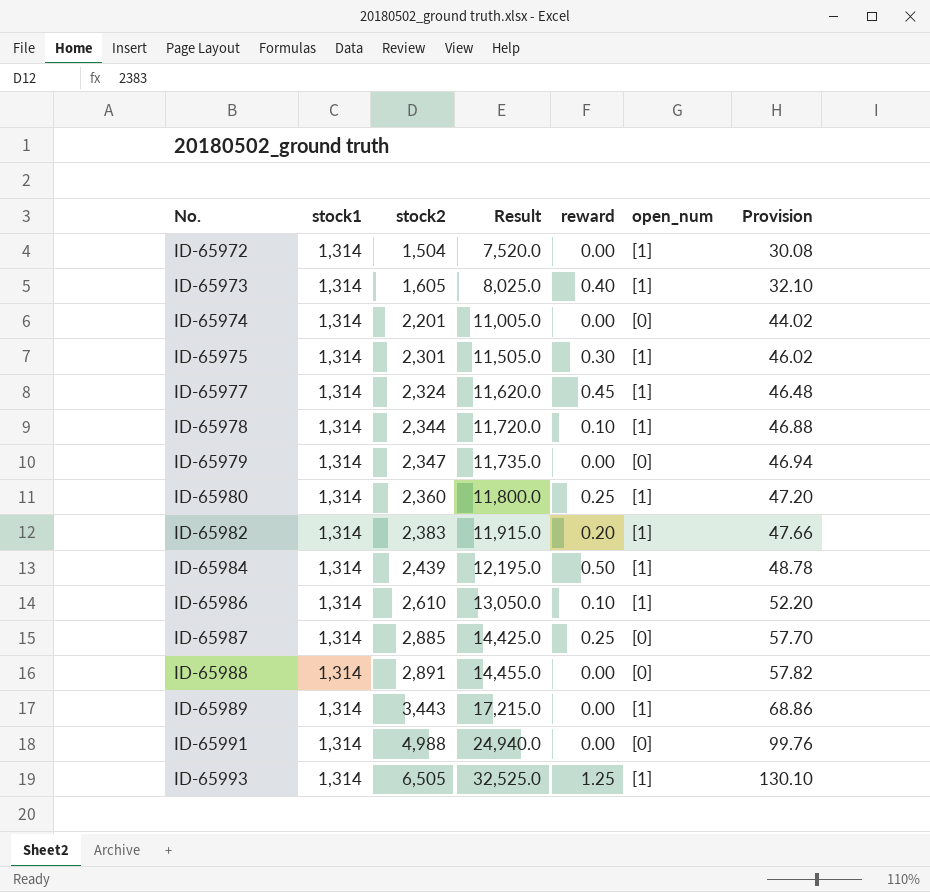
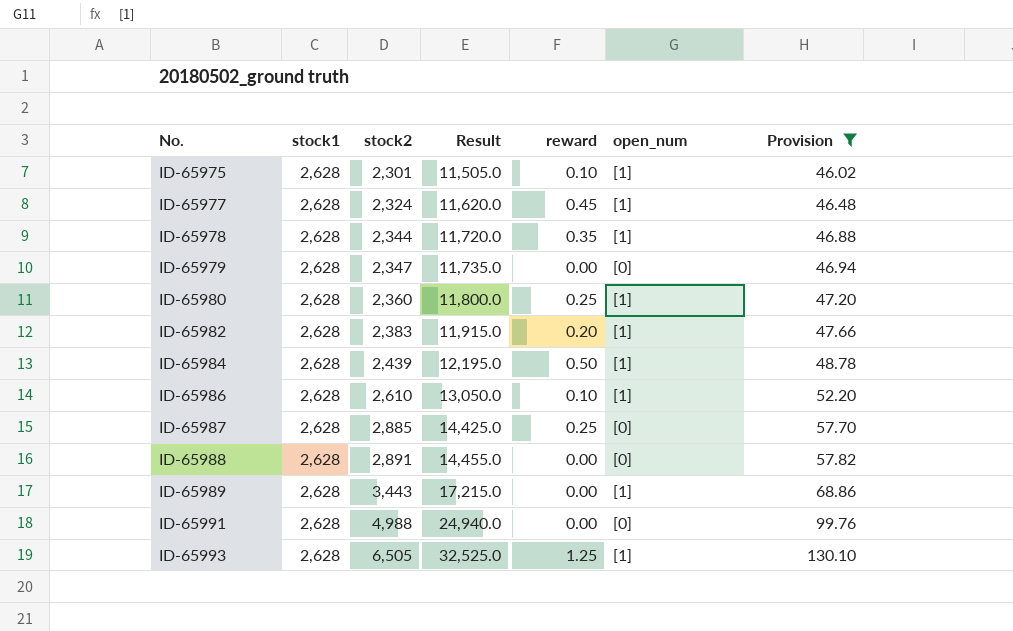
filter: none -> Provision >= 46.02
ID-65975 | stock1: 1,314 -> 2,628
ID-65975 | reward: 0.30 -> 0.10
ID-65977 | stock1: 1,314 -> 2,628
ID-65978 | stock1: 1,314 -> 2,628
ID-65978 | reward: 0.10 -> 0.35
ID-65979 | stock1: 1,314 -> 2,628
ID-65980 | stock1: 1,314 -> 2,628
ID-65982 | stock1: 1,314 -> 2,628
ID-65984 | stock1: 1,314 -> 2,628
ID-65986 | stock1: 1,314 -> 2,628
ID-65987 | stock1: 1,314 -> 2,628
ID-65988 | stock1: 1,314 -> 2,628
ID-65989 | stock1: 1,314 -> 2,628
ID-65991 | stock1: 1,314 -> 2,628
ID-65993 | stock1: 1,314 -> 2,628

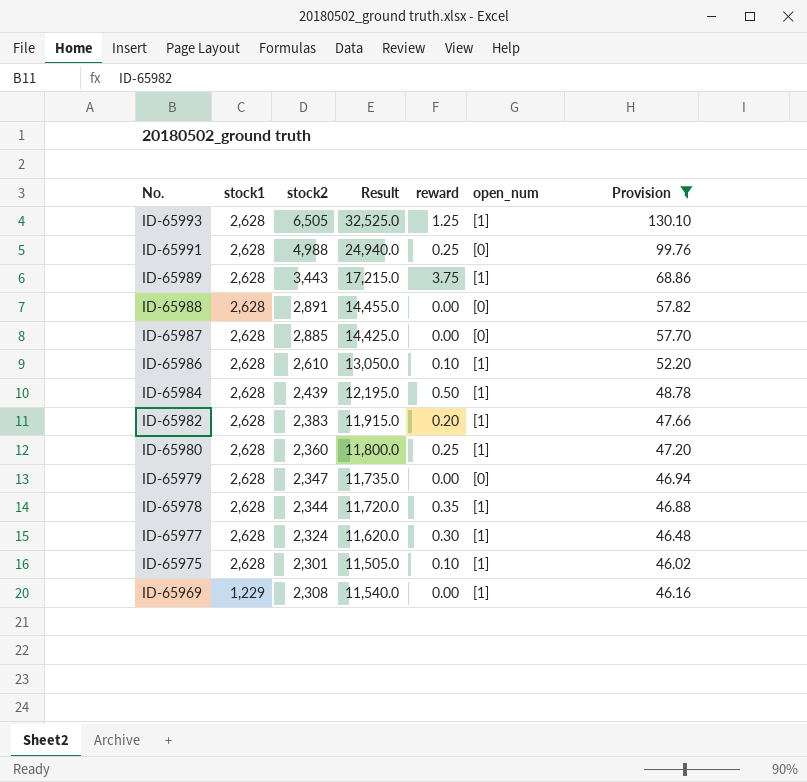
row order: No. ascending -> No. descending
ID-65991 | reward: 0.00 -> 0.25
ID-65989 | reward: 0.00 -> 3.75
ID-65987 | reward: 0.25 -> 0.00
ID-65977 | reward: 0.45 -> 0.30
row ID-65969: none -> 1,229 | 2,308 | 11,540.0 | 0.00 | [1] | 46.16

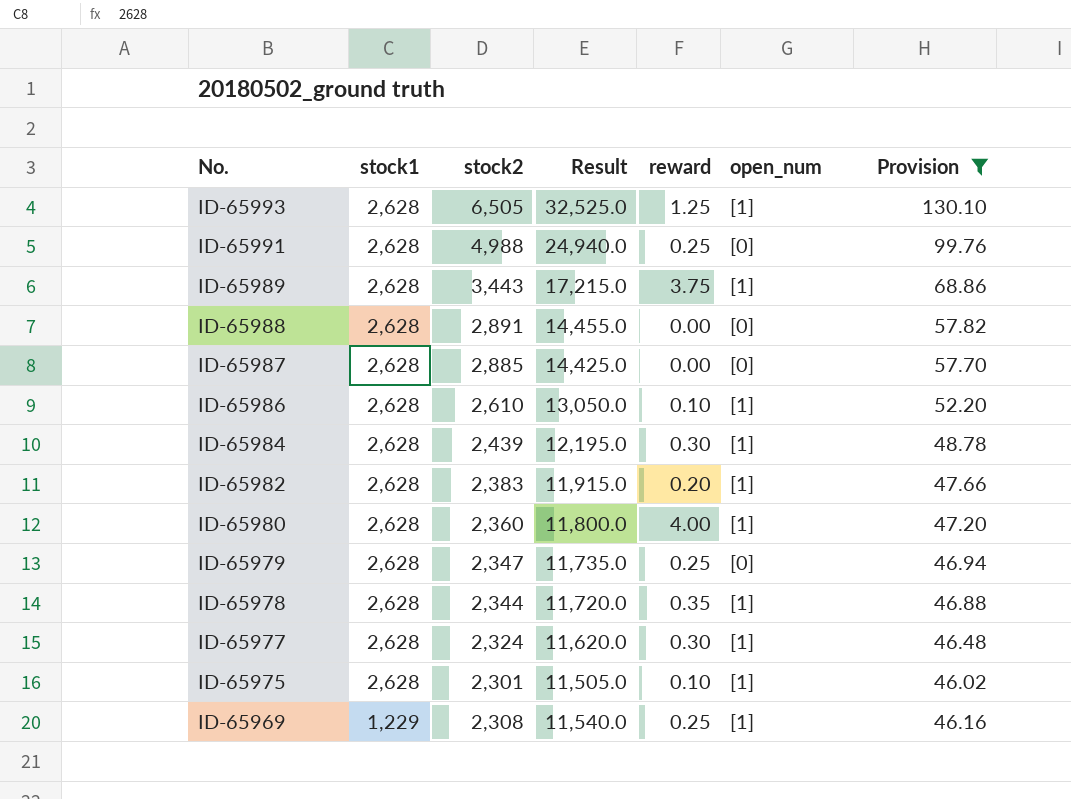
ID-65984 | reward: 0.50 -> 0.30
ID-65980 | reward: 0.25 -> 4.00
ID-65979 | reward: 0.00 -> 0.25
ID-65969 | reward: 0.00 -> 0.25

